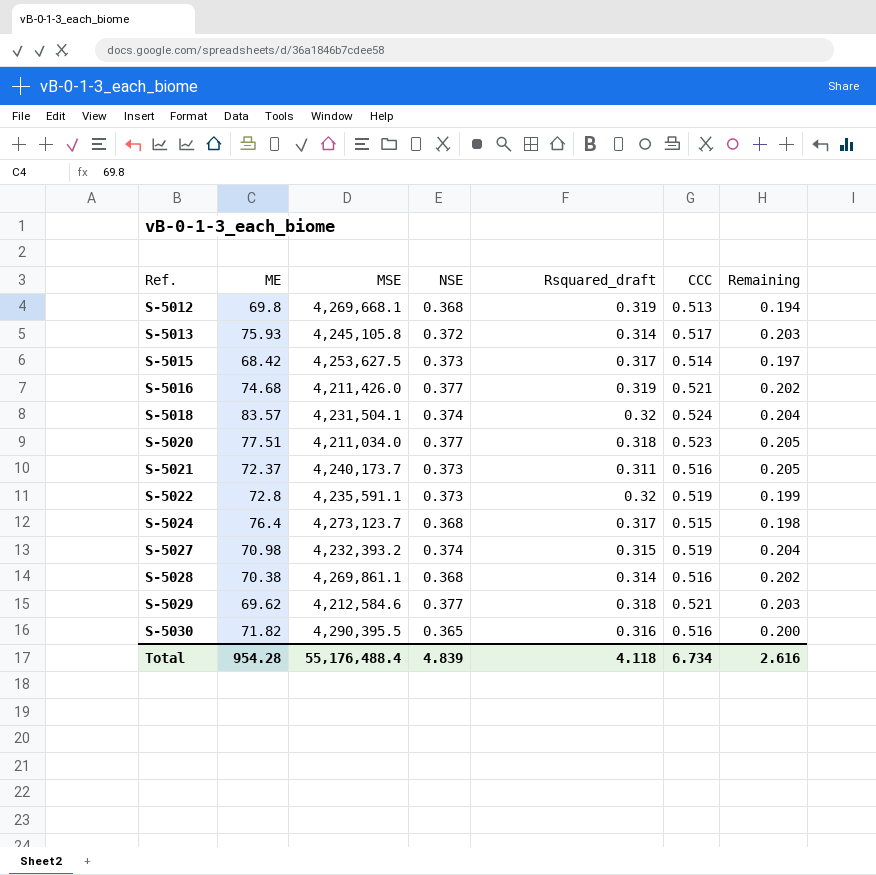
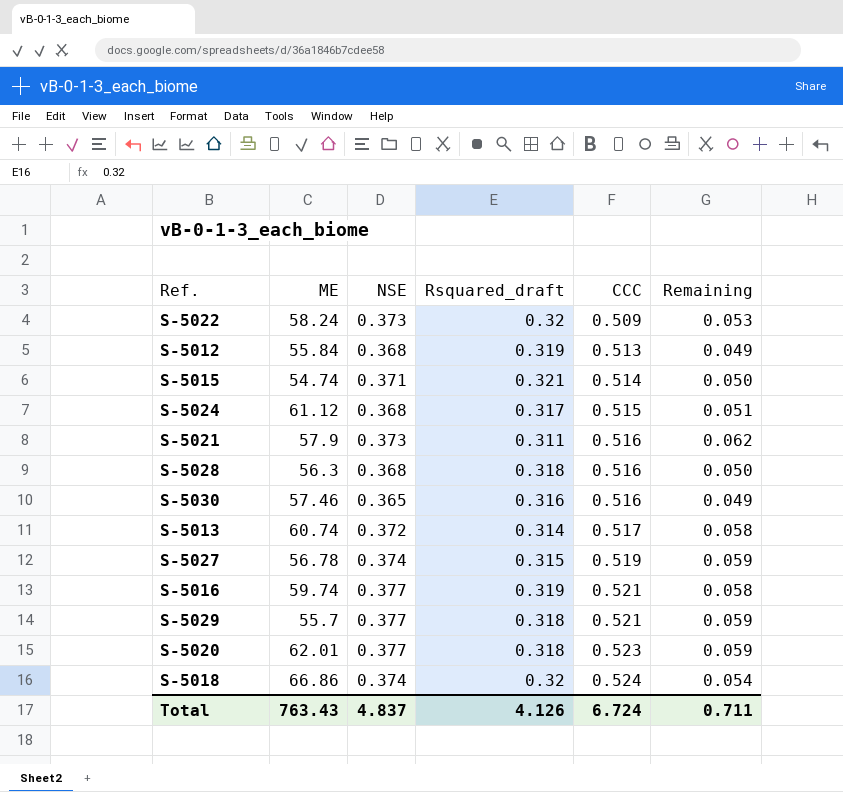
row order: Ref. ascending -> CCC ascending
column MSE | position: 3 -> none
column Remaining | formula: [CCC] - [Rsquared_draft] -> [NSE] - [Rsquared_draft]
S-5022 | ME: 72.8 -> 58.24
S-5022 | CCC: 0.519 -> 0.509
S-5012 | ME: 69.8 -> 55.84
S-5015 | ME: 68.42 -> 54.74
S-5015 | NSE: 0.373 -> 0.371
S-5015 | Rsquared_draft: 0.317 -> 0.321
S-5024 | ME: 76.4 -> 61.12
S-5021 | ME: 72.37 -> 57.9
S-5028 | ME: 70.38 -> 56.3
S-5028 | Rsquared_draft: 0.314 -> 0.318
S-5030 | ME: 71.82 -> 57.46
S-5013 | ME: 75.93 -> 60.74
S-5027 | ME: 70.98 -> 56.78
S-5016 | ME: 74.68 -> 59.74
S-5029 | ME: 69.62 -> 55.7
S-5020 | ME: 77.51 -> 62.01
S-5018 | ME: 83.57 -> 66.86
Total | ME: 954.28 -> 763.43
Total | NSE: 4.839 -> 4.837
Total | Rsquared_draft: 4.118 -> 4.126
Total | CCC: 6.734 -> 6.724
Total | Remaining: 2.616 -> 0.711

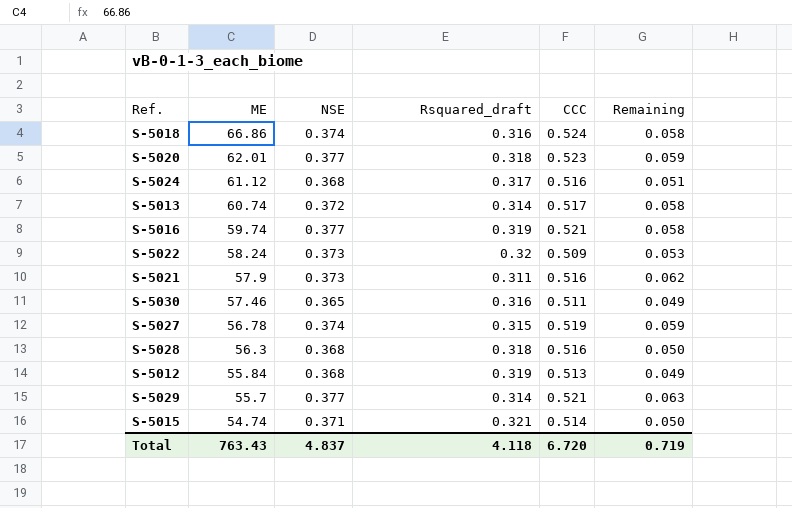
row order: CCC ascending -> ME descending
S-5018 | Rsquared_draft: 0.32 -> 0.316
S-5018 | Remaining: 0.054 -> 0.058
S-5024 | CCC: 0.515 -> 0.516
S-5030 | CCC: 0.516 -> 0.511
S-5029 | Rsquared_draft: 0.318 -> 0.314
S-5029 | Remaining: 0.059 -> 0.063
Total | Rsquared_draft: 4.126 -> 4.118
Total | CCC: 6.724 -> 6.720
Total | Remaining: 0.711 -> 0.719

